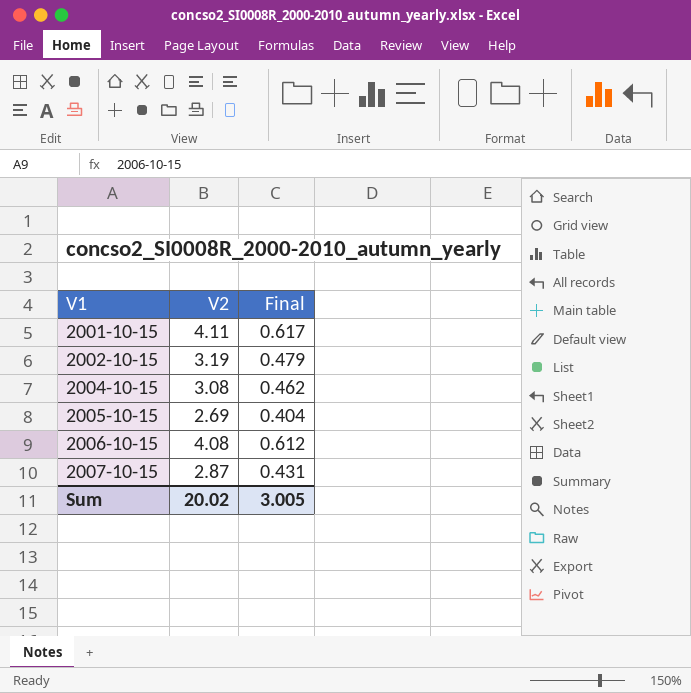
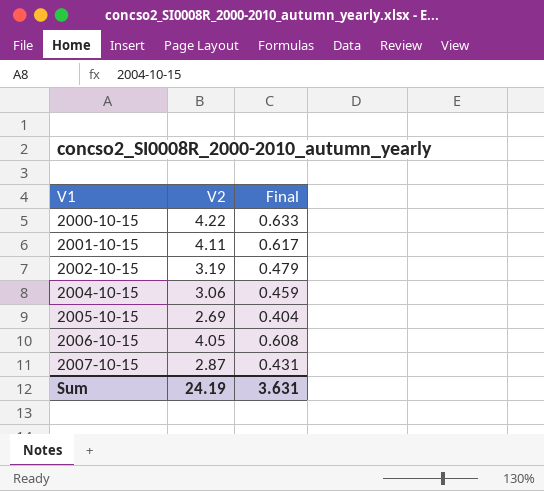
row 2000-10-15: none -> 4.22 | 0.633
2004-10-15 | V2: 3.08 -> 3.06
2004-10-15 | Final: 0.462 -> 0.459
2006-10-15 | V2: 4.08 -> 4.05
2006-10-15 | Final: 0.612 -> 0.608
Sum | V2: 20.02 -> 24.19
Sum | Final: 3.005 -> 3.631

